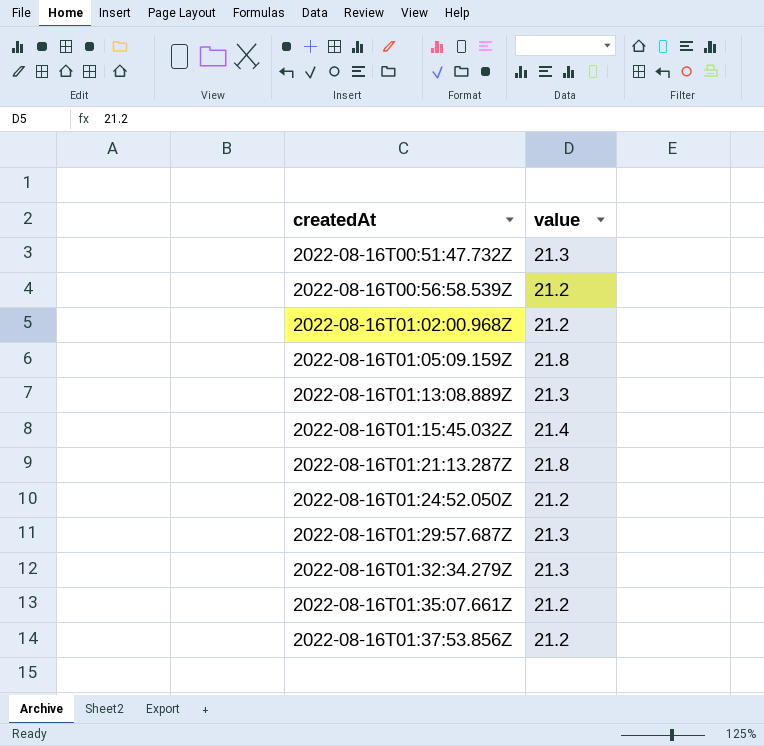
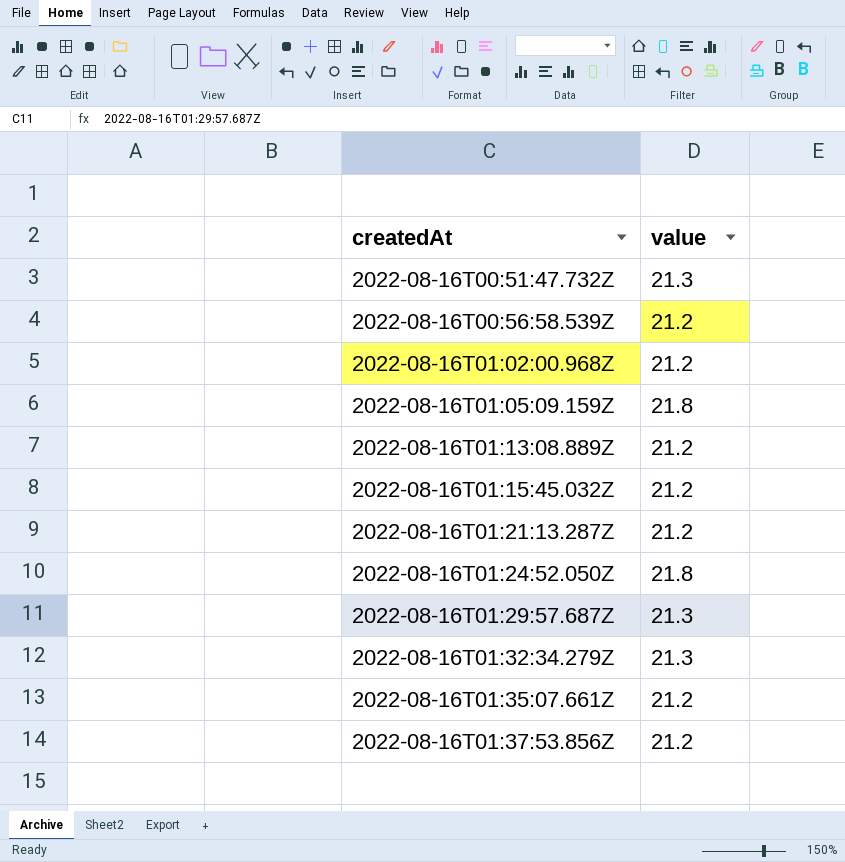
2022-08-16T01:13:08.889Z | value: 21.3 -> 21.2
2022-08-16T01:15:45.032Z | value: 21.4 -> 21.2
2022-08-16T01:21:13.287Z | value: 21.8 -> 21.2
2022-08-16T01:24:52.050Z | value: 21.2 -> 21.8

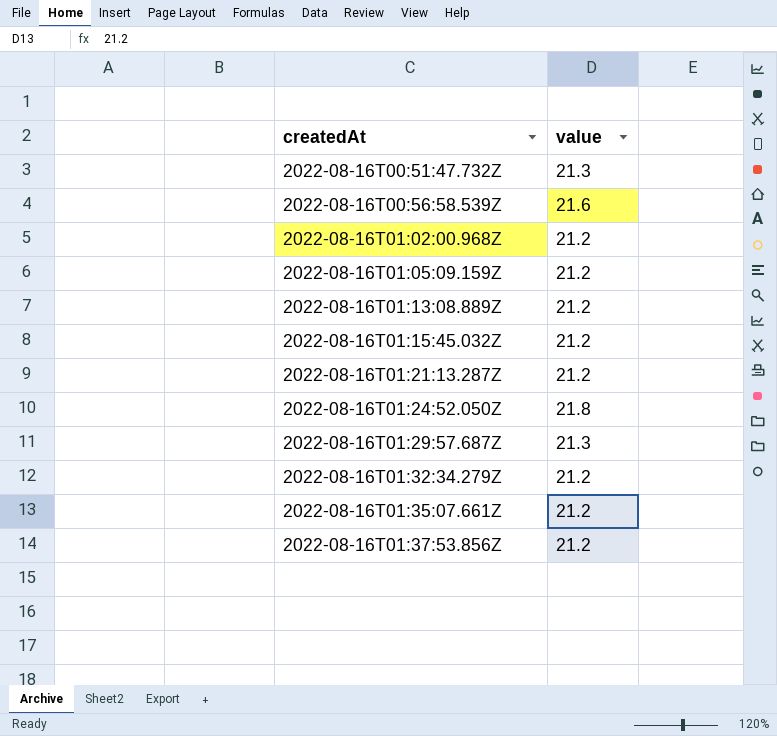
2022-08-16T00:56:58.539Z | value: 21.2 -> 21.6
2022-08-16T01:05:09.159Z | value: 21.8 -> 21.2
2022-08-16T01:32:34.279Z | value: 21.3 -> 21.2

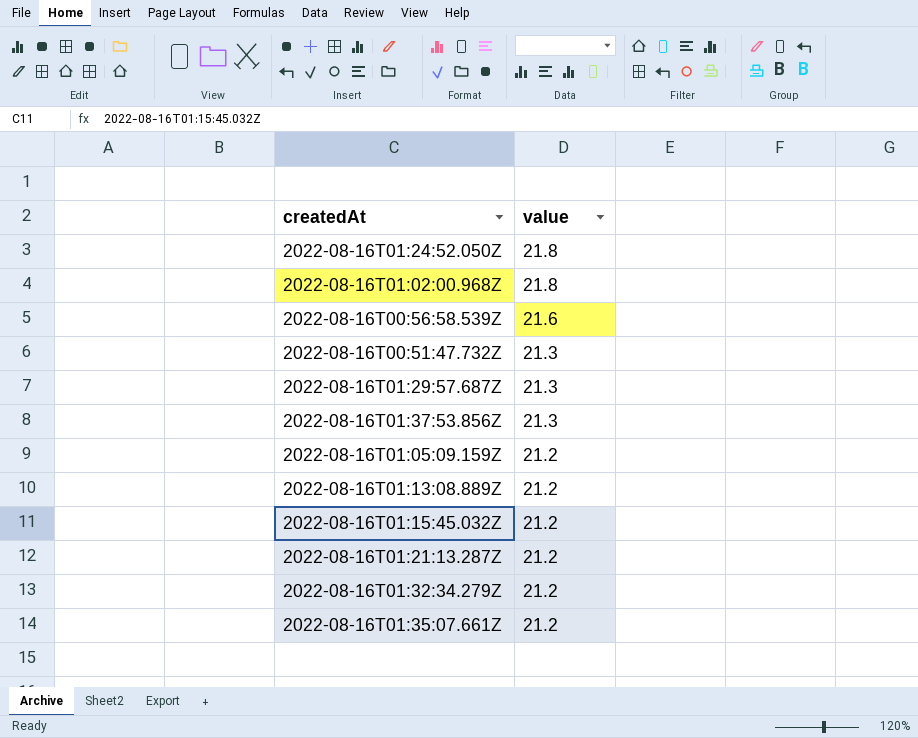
row order: createdAt ascending -> value descending
2022-08-16T01:02:00.968Z | value: 21.2 -> 21.8
2022-08-16T01:37:53.856Z | value: 21.2 -> 21.3

